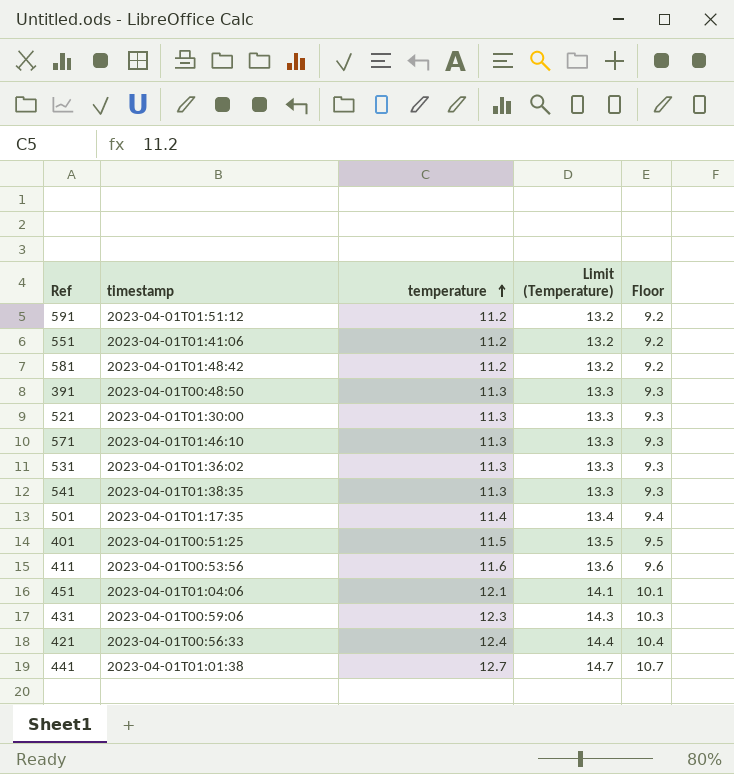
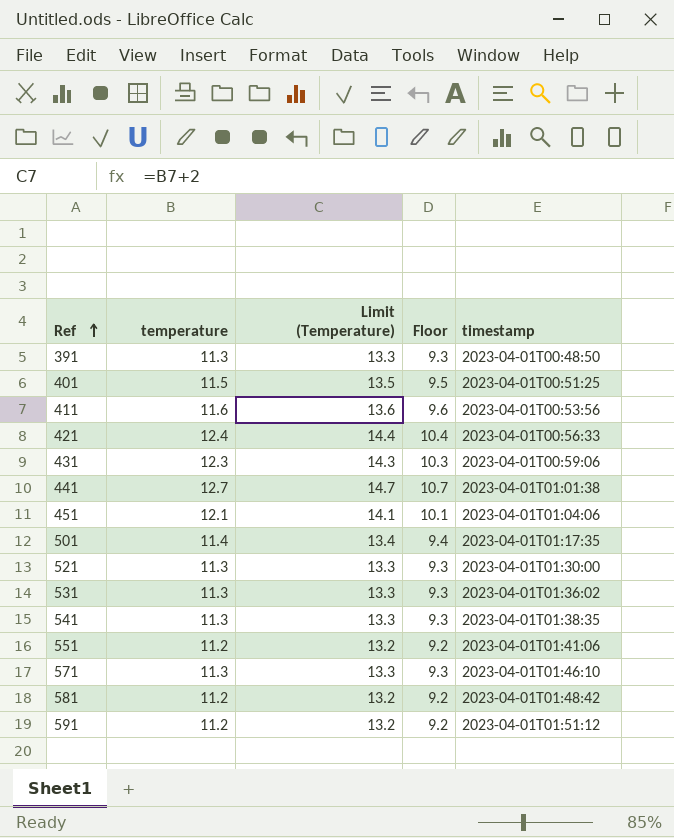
row order: temperature ascending -> Ref ascending
column timestamp | position: 2 -> 5

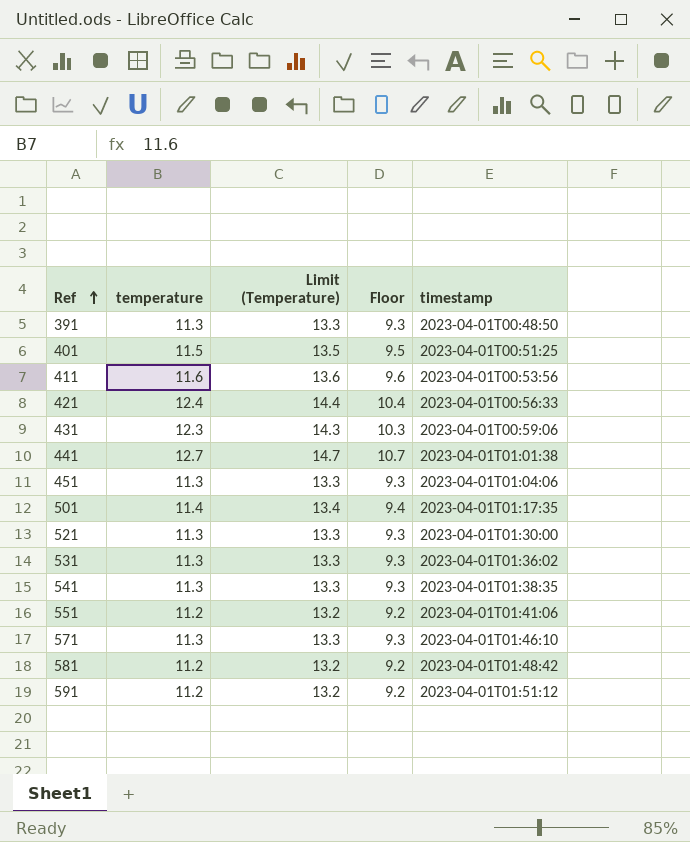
451 | temperature: 12.1 -> 11.3
451 | Limit (Temperature): 14.1 -> 13.3
451 | Floor: 10.1 -> 9.3

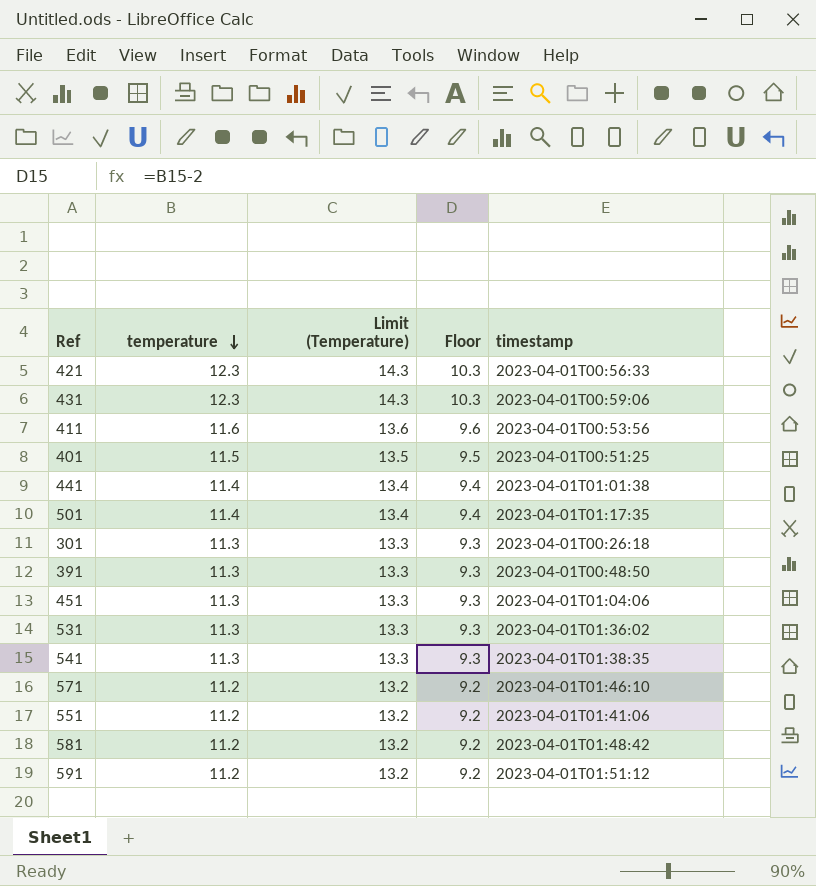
row order: Ref ascending -> temperature descending
row 521: 11.3 | 13.3 | 9.3 | 2023-04-01T01:30:00 -> none
421 | temperature: 12.4 -> 12.3
421 | Limit (Temperature): 14.4 -> 14.3
421 | Floor: 10.4 -> 10.3
441 | temperature: 12.7 -> 11.4
441 | Limit (Temperature): 14.7 -> 13.4
441 | Floor: 10.7 -> 9.4
row 301: none -> 11.3 | 13.3 | 9.3 | 2023-04-01T00:26:18
571 | temperature: 11.3 -> 11.2
571 | Limit (Temperature): 13.3 -> 13.2
571 | Floor: 9.3 -> 9.2

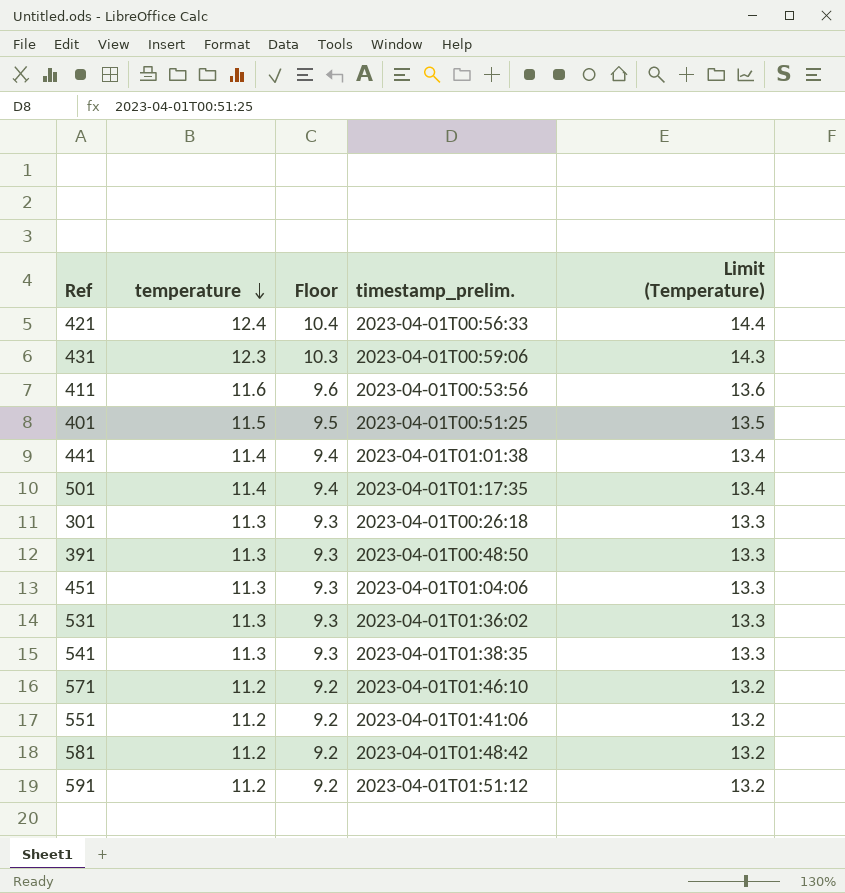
column name: timestamp -> timestamp_prelim.
column Limit (Temperature) | position: 3 -> 5
421 | temperature: 12.3 -> 12.4
421 | Floor: 10.3 -> 10.4
421 | Limit (Temperature): 14.3 -> 14.4

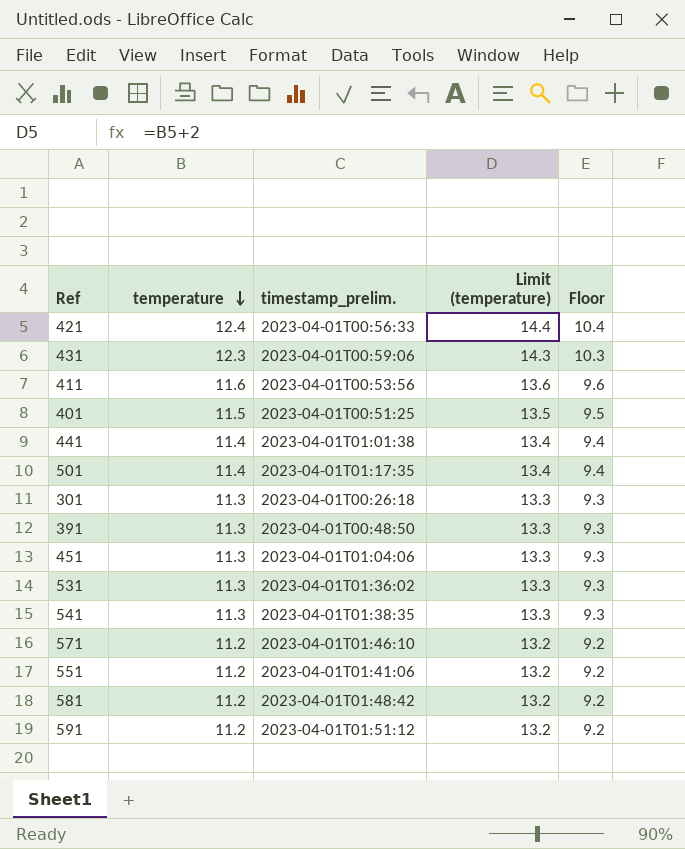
column name: Limit (Temperature) -> Limit (temperature)
column Floor | position: 3 -> 5

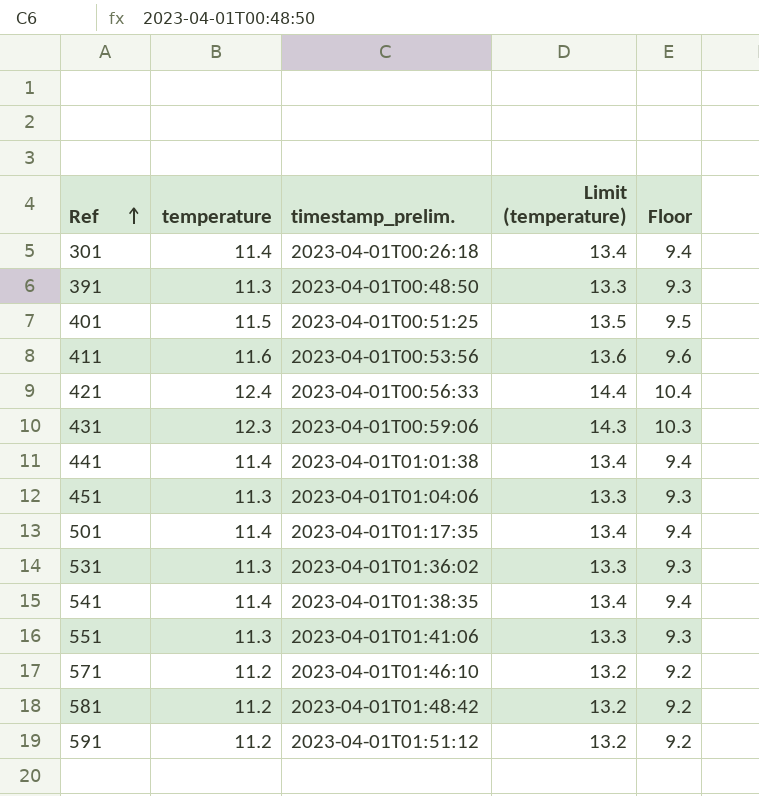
row order: temperature descending -> Ref ascending
301 | temperature: 11.3 -> 11.4
301 | Limit (temperature): 13.3 -> 13.4
301 | Floor: 9.3 -> 9.4
541 | temperature: 11.3 -> 11.4
541 | Limit (temperature): 13.3 -> 13.4
541 | Floor: 9.3 -> 9.4
551 | temperature: 11.2 -> 11.3
551 | Limit (temperature): 13.2 -> 13.3
551 | Floor: 9.2 -> 9.3

